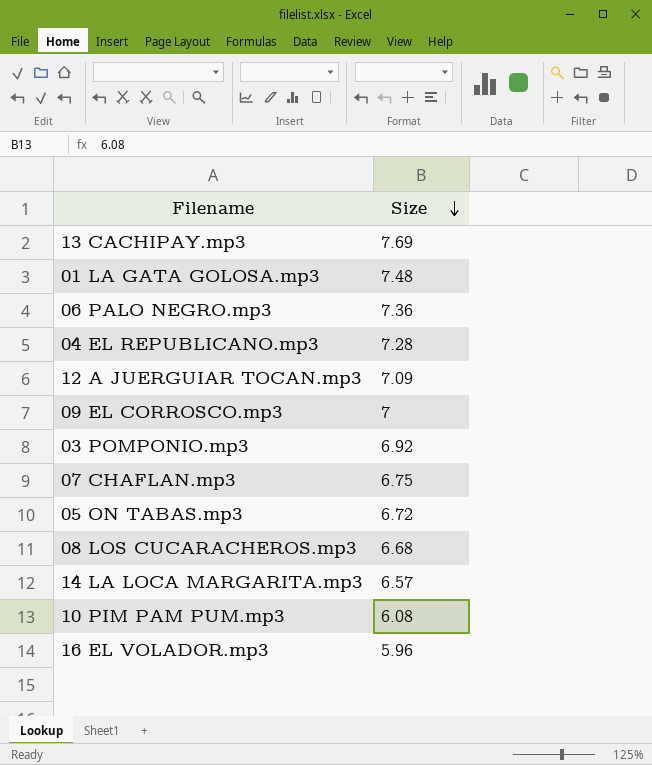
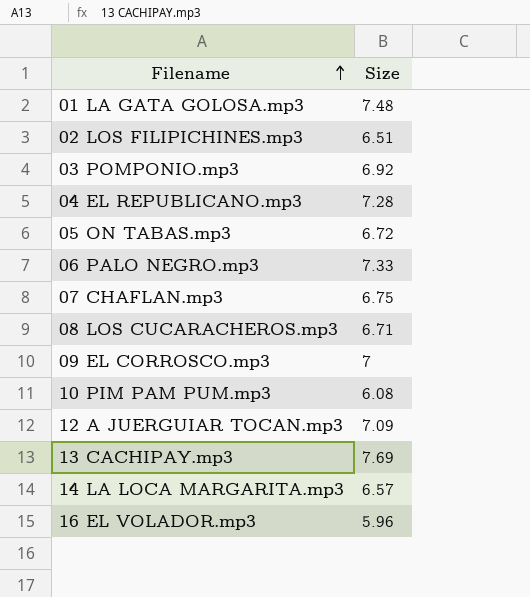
row order: Size descending -> Filename ascending
row 02 LOS FILIPICHINES.mp3: none -> 6.51
06 PALO NEGRO.mp3 | Size: 7.36 -> 7.33
08 LOS CUCARACHEROS.mp3 | Size: 6.68 -> 6.71

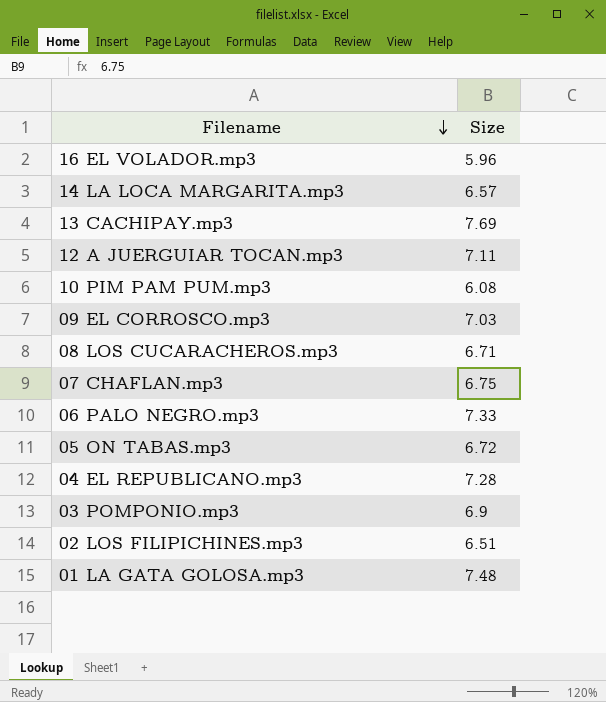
row order: Filename ascending -> Filename descending
12 A JUERGUIAR TOCAN.mp3 | Size: 7.09 -> 7.11
09 EL CORROSCO.mp3 | Size: 7 -> 7.03
03 POMPONIO.mp3 | Size: 6.92 -> 6.9

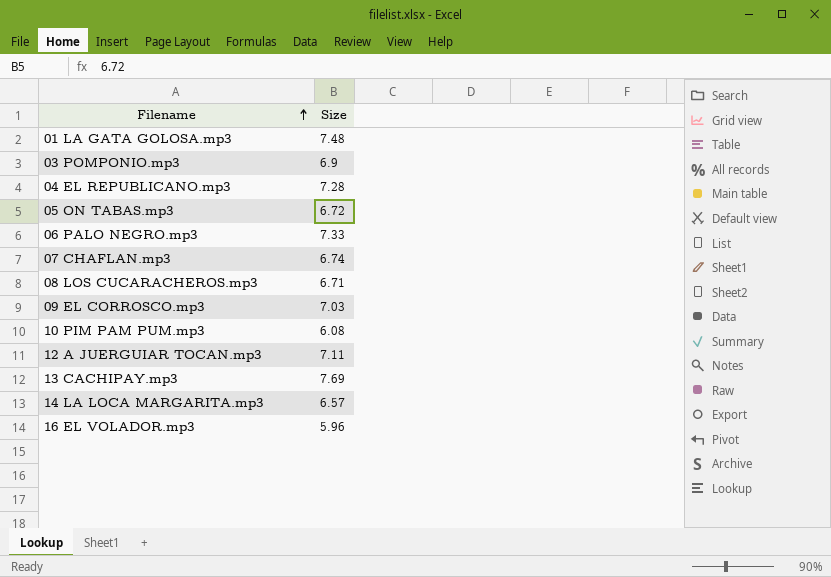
row order: Filename descending -> Filename ascending
row 02 LOS FILIPICHINES.mp3: 6.51 -> none
07 CHAFLAN.mp3 | Size: 6.75 -> 6.74

